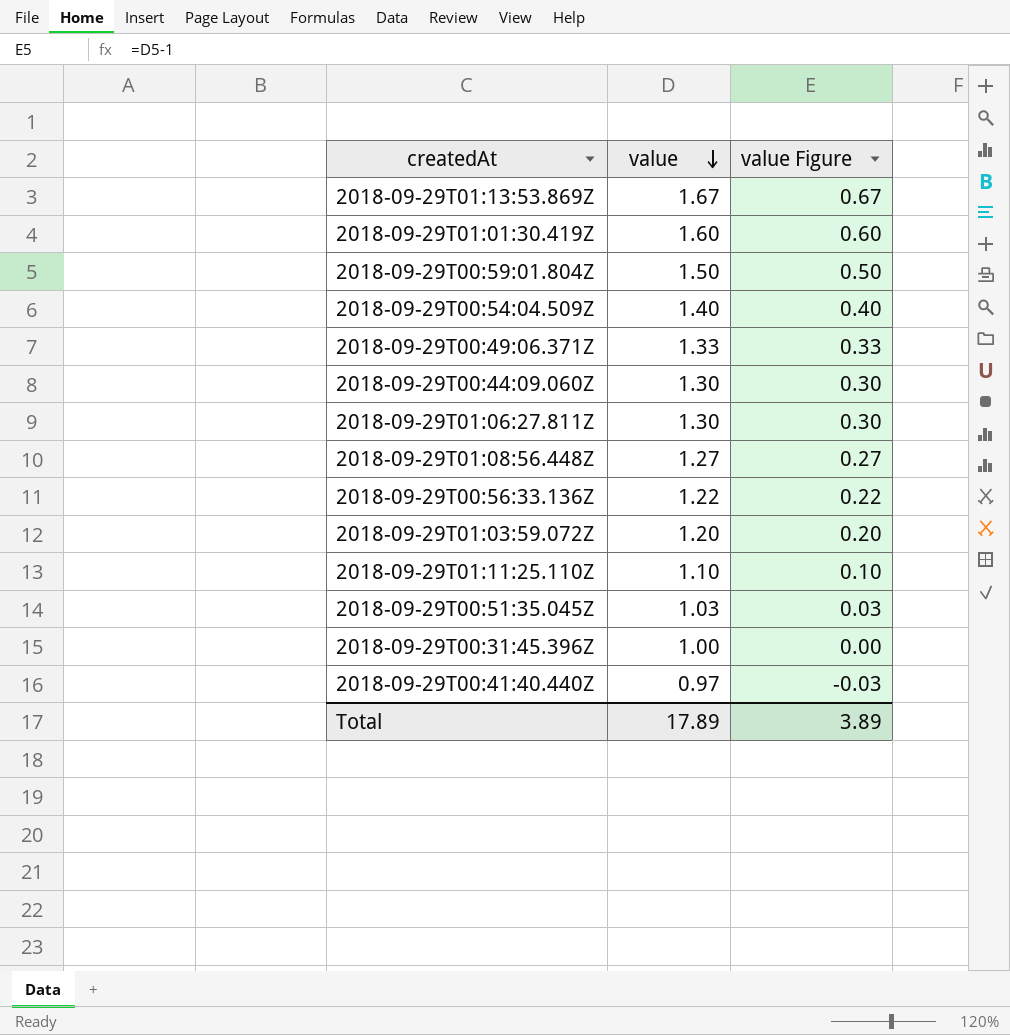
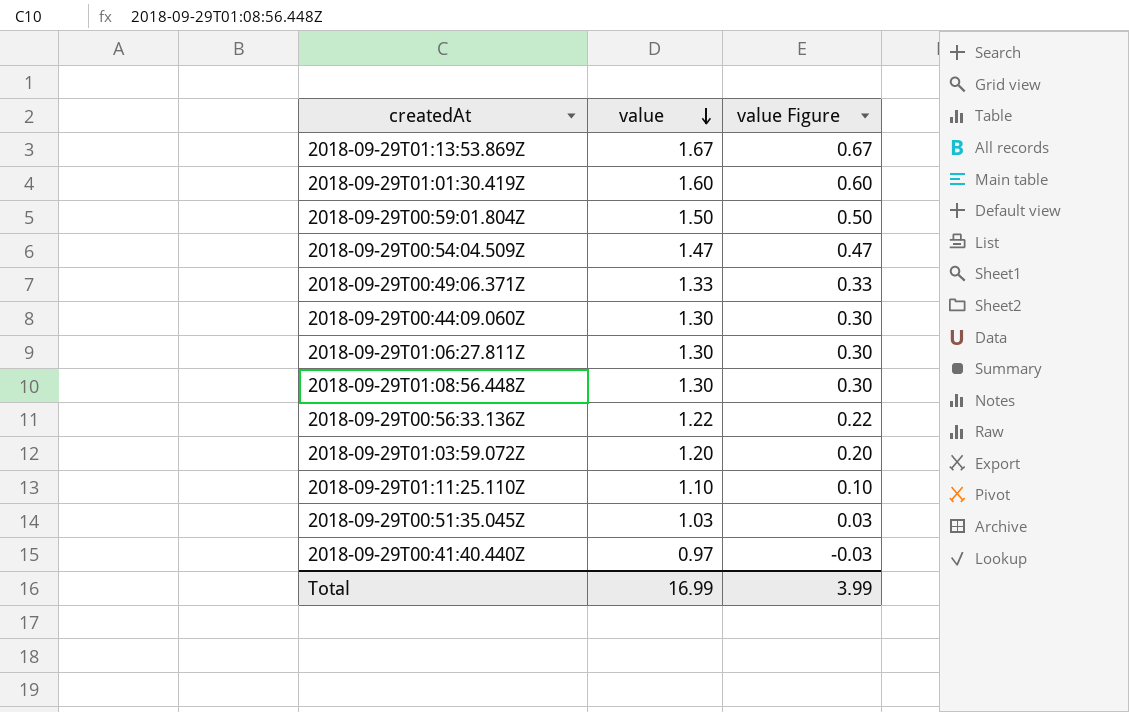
row 2018-09-29T00:31:45.396Z: 1.00 | 0.00 -> none
2018-09-29T00:54:04.509Z | value: 1.40 -> 1.47
2018-09-29T00:54:04.509Z | value Figure: 0.40 -> 0.47
2018-09-29T01:08:56.448Z | value: 1.27 -> 1.30
2018-09-29T01:08:56.448Z | value Figure: 0.27 -> 0.30
Total | value: 17.89 -> 16.99
Total | value Figure: 3.89 -> 3.99

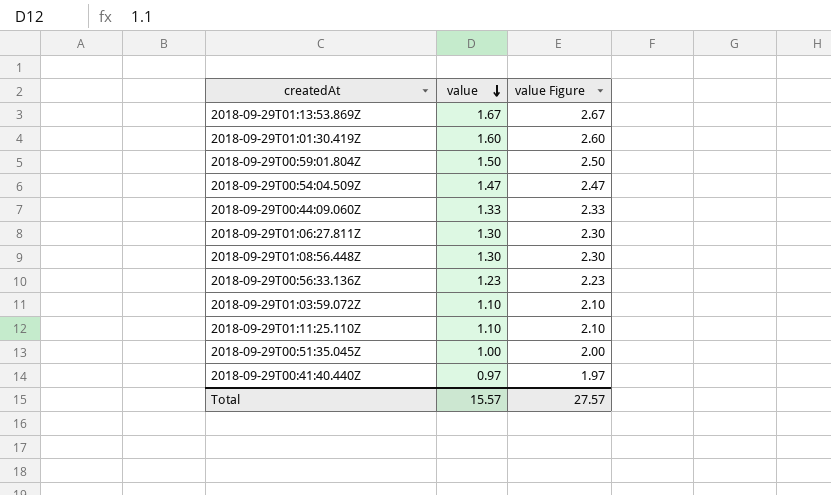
column value Figure | formula: [value] - 1 -> [value] + 1
row 2018-09-29T00:49:06.371Z: 1.33 | 0.33 -> none
2018-09-29T00:44:09.060Z | value: 1.30 -> 1.33
2018-09-29T00:56:33.136Z | value: 1.22 -> 1.23
2018-09-29T01:03:59.072Z | value: 1.20 -> 1.10
2018-09-29T00:51:35.045Z | value: 1.03 -> 1.00
Total | value: 16.99 -> 15.57
Total | value Figure: 3.99 -> 27.57

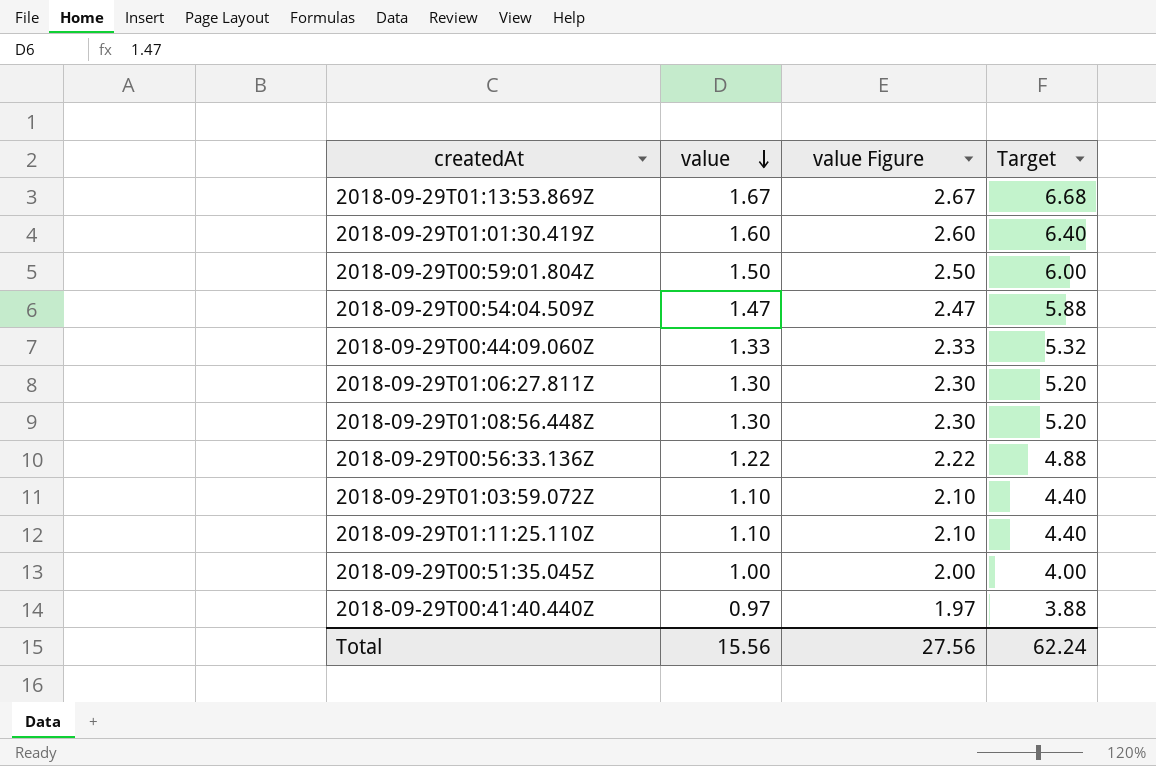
column Target | formula: none -> [value] * 4
2018-09-29T00:56:33.136Z | value: 1.23 -> 1.22
2018-09-29T00:56:33.136Z | value Figure: 2.23 -> 2.22
Total | value: 15.57 -> 15.56
Total | value Figure: 27.57 -> 27.56

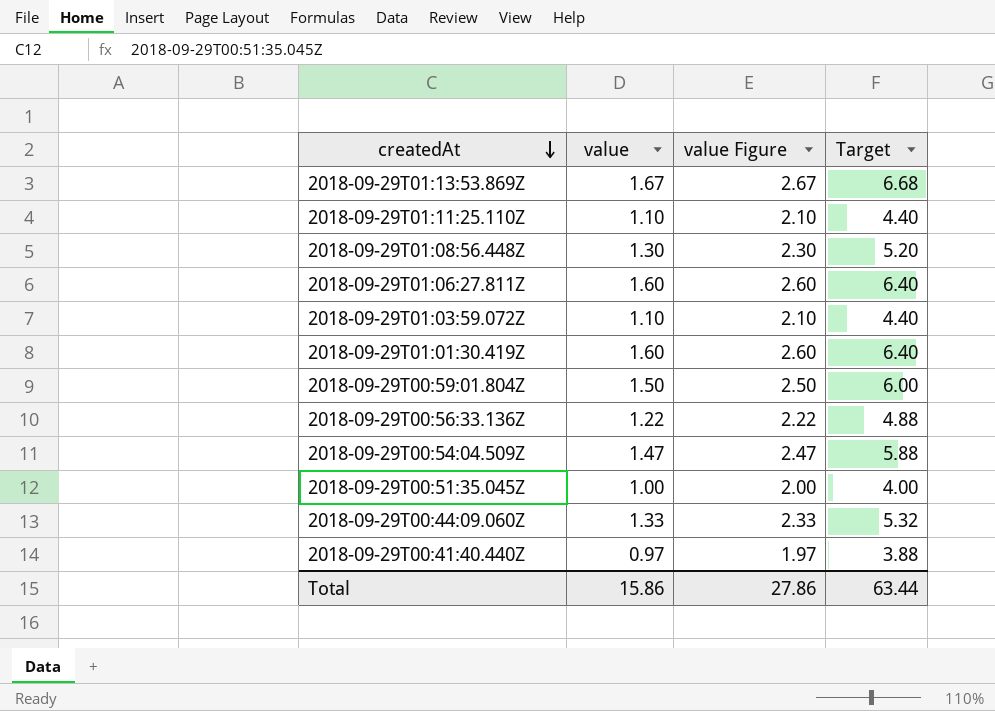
row order: value descending -> createdAt descending
2018-09-29T01:06:27.811Z | value: 1.30 -> 1.60
2018-09-29T01:06:27.811Z | value Figure: 2.30 -> 2.60
2018-09-29T01:06:27.811Z | Target: 5.20 -> 6.40
Total | value: 15.56 -> 15.86
Total | value Figure: 27.56 -> 27.86
Total | Target: 62.24 -> 63.44

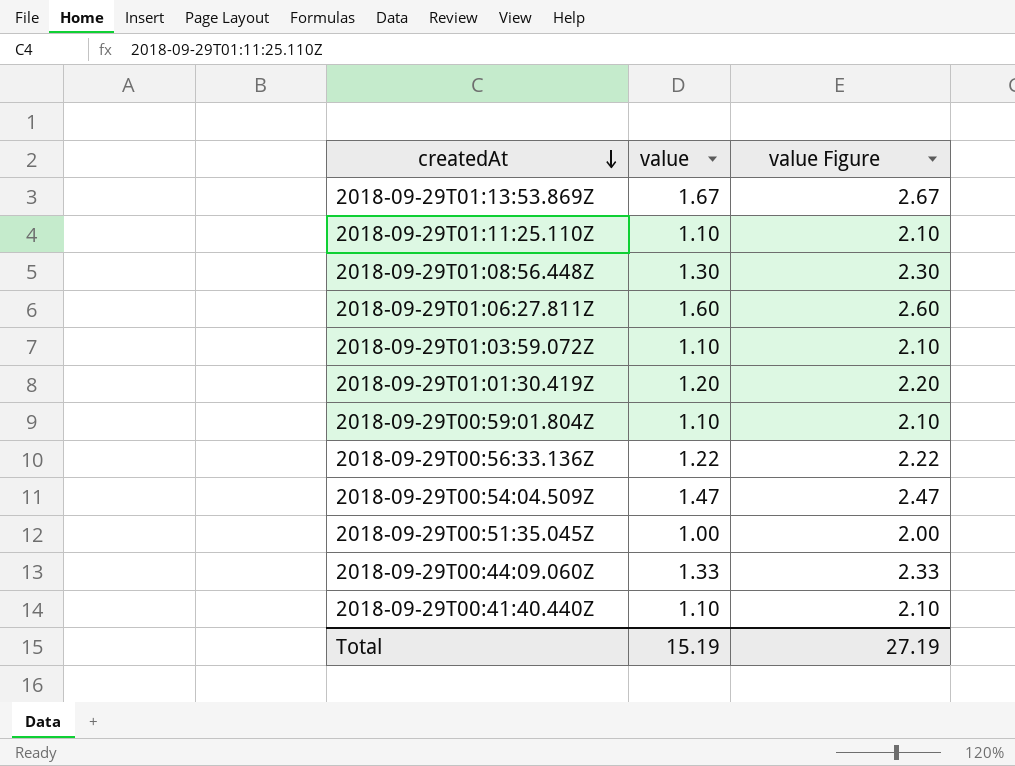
column Target | formula: [value] * 4 -> none
2018-09-29T01:01:30.419Z | value: 1.60 -> 1.20
2018-09-29T01:01:30.419Z | value Figure: 2.60 -> 2.20
2018-09-29T00:59:01.804Z | value: 1.50 -> 1.10
2018-09-29T00:59:01.804Z | value Figure: 2.50 -> 2.10
2018-09-29T00:41:40.440Z | value: 0.97 -> 1.10
2018-09-29T00:41:40.440Z | value Figure: 1.97 -> 2.10
Total | value: 15.86 -> 15.19
Total | value Figure: 27.86 -> 27.19

